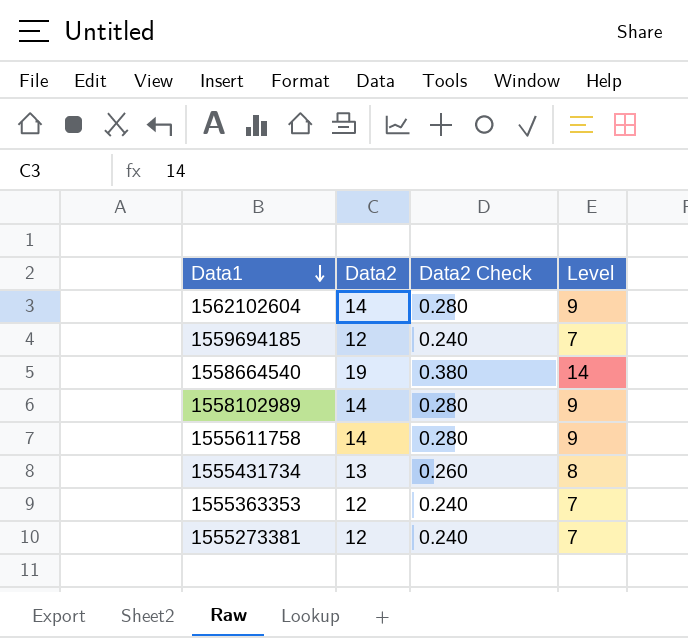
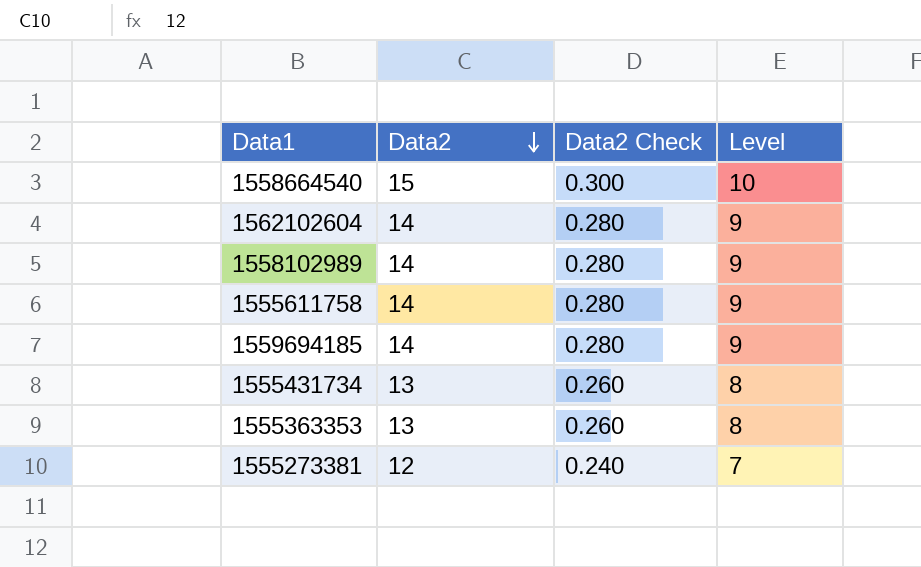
row order: Data1 descending -> Data2 descending
1558664540 | Data2: 19 -> 15
1558664540 | Data2 Check: 0.380 -> 0.300
1558664540 | Level: 14 -> 10
1559694185 | Data2: 12 -> 14
1559694185 | Data2 Check: 0.240 -> 0.280
1559694185 | Level: 7 -> 9
1555363353 | Data2: 12 -> 13
1555363353 | Data2 Check: 0.240 -> 0.260
1555363353 | Level: 7 -> 8

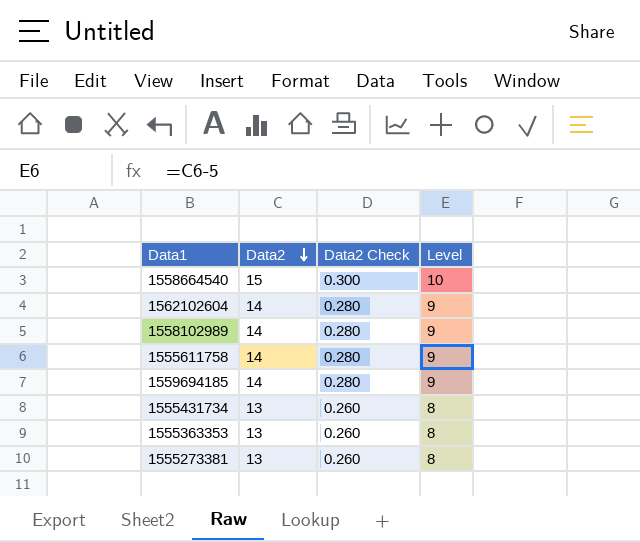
1555273381 | Data2: 12 -> 13
1555273381 | Data2 Check: 0.240 -> 0.260
1555273381 | Level: 7 -> 8

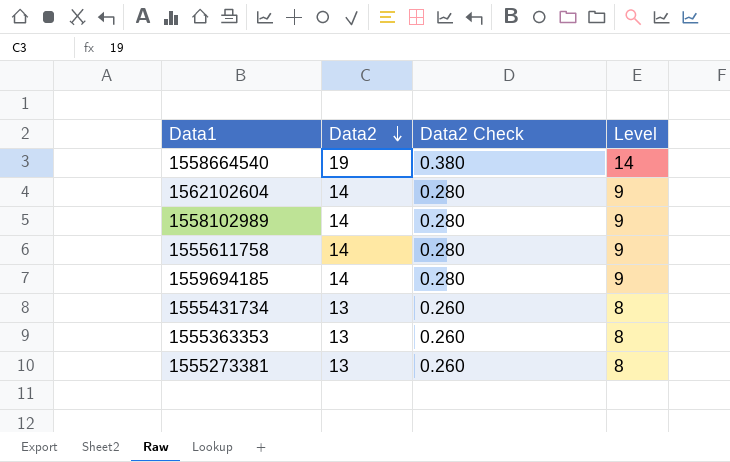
1558664540 | Data2: 15 -> 19
1558664540 | Data2 Check: 0.300 -> 0.380
1558664540 | Level: 10 -> 14

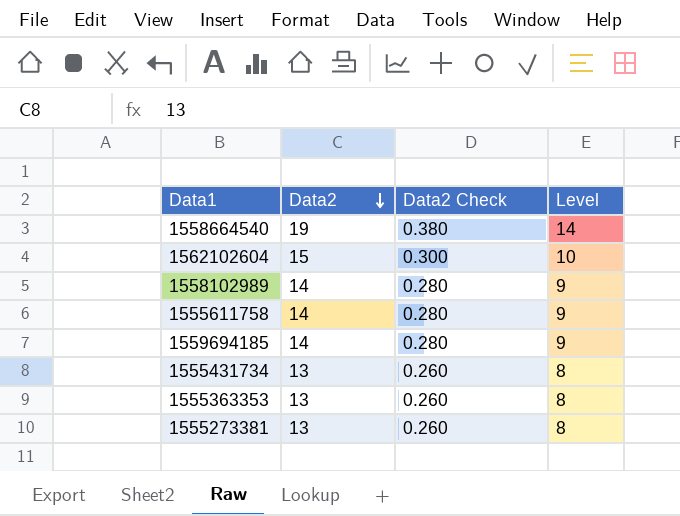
1562102604 | Data2: 14 -> 15
1562102604 | Data2 Check: 0.280 -> 0.300
1562102604 | Level: 9 -> 10

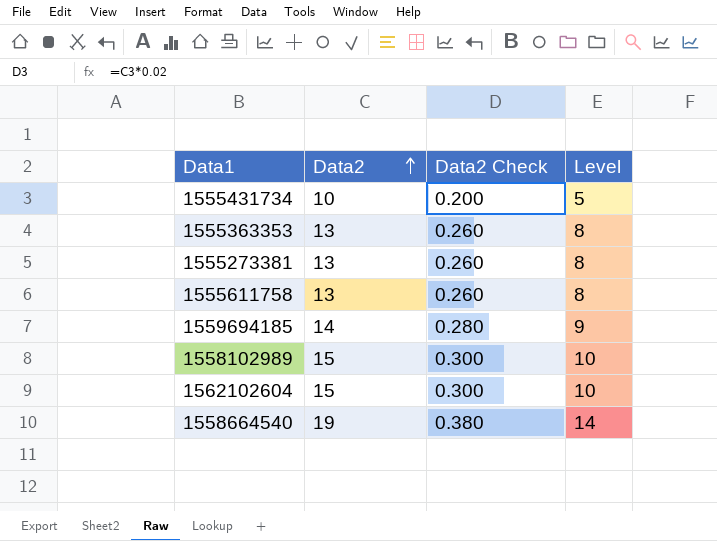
row order: Data2 descending -> Data2 ascending
1555431734 | Data2: 13 -> 10
1555431734 | Data2 Check: 0.260 -> 0.200
1555431734 | Level: 8 -> 5
1555611758 | Data2: 14 -> 13
1555611758 | Data2 Check: 0.280 -> 0.260
1555611758 | Level: 9 -> 8
1558102989 | Data2: 14 -> 15
1558102989 | Data2 Check: 0.280 -> 0.300
1558102989 | Level: 9 -> 10

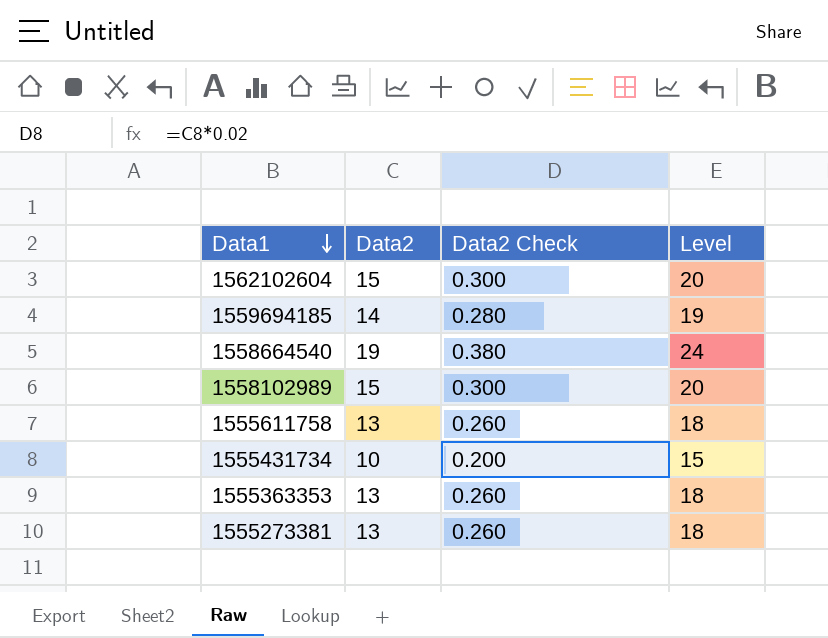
row order: Data2 ascending -> Data1 descending
column Level | formula: [Data2] - 5 -> [Data2] + 5

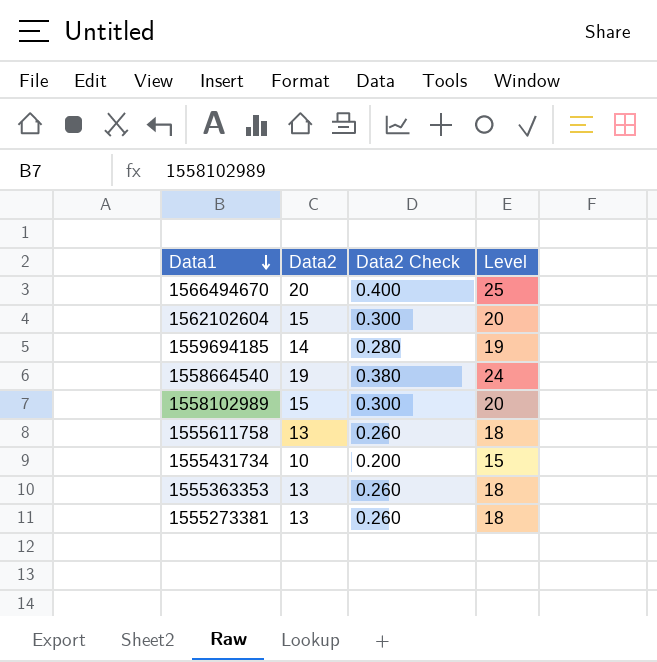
row 1566494670: none -> 20 | 0.400 | 25

